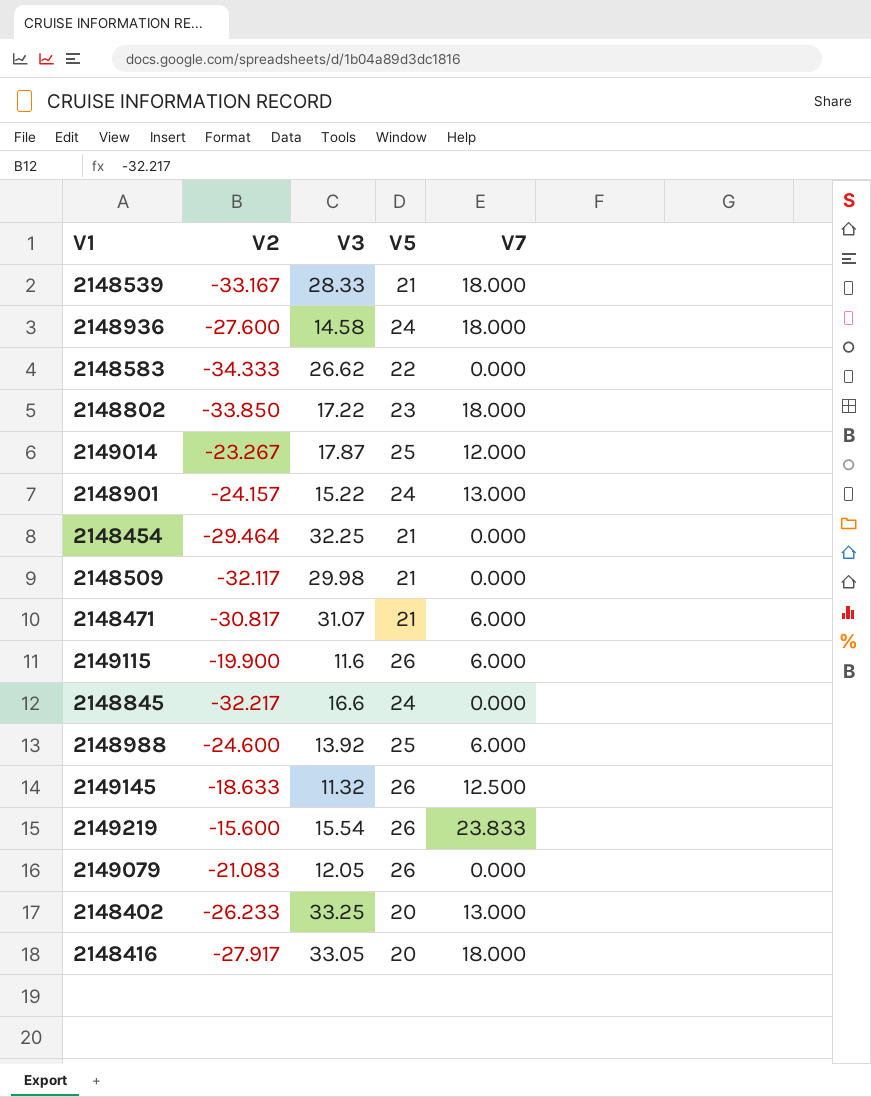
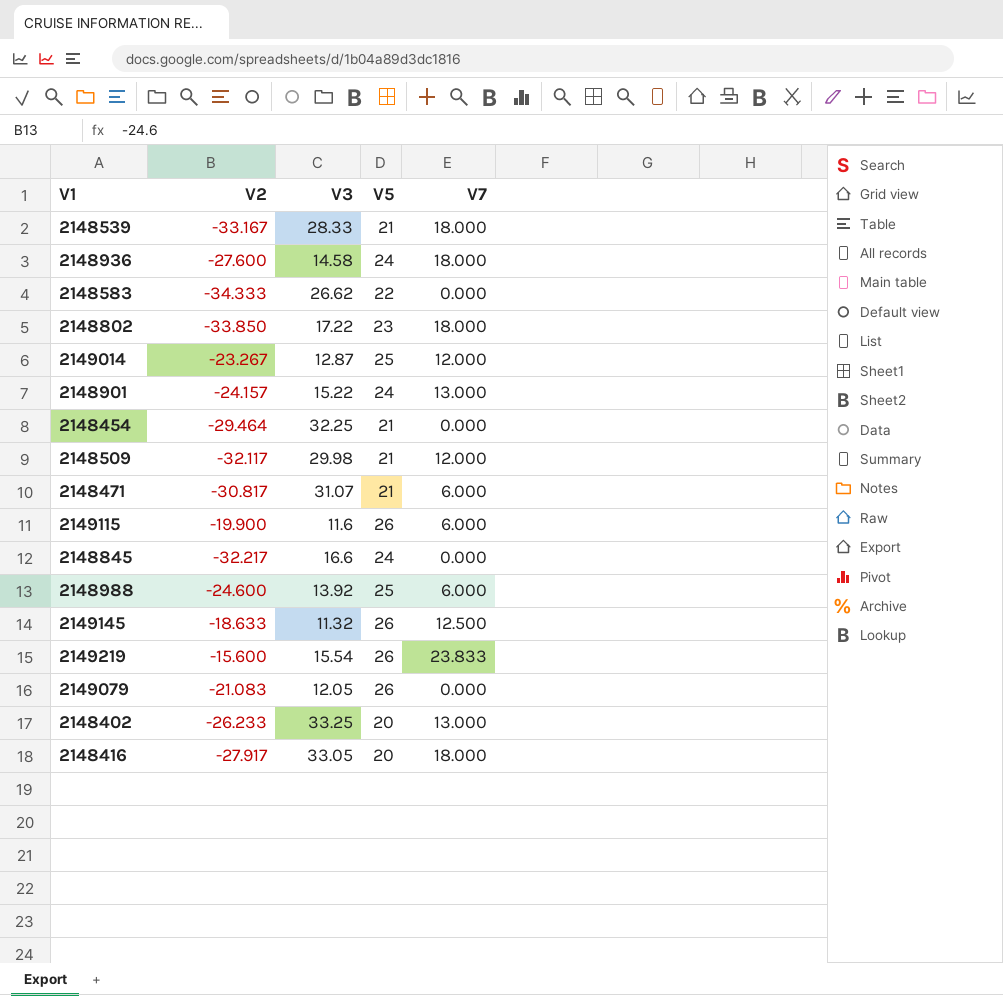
2149014 | V3: 17.87 -> 12.87
2148509 | V7: 0.000 -> 12.000

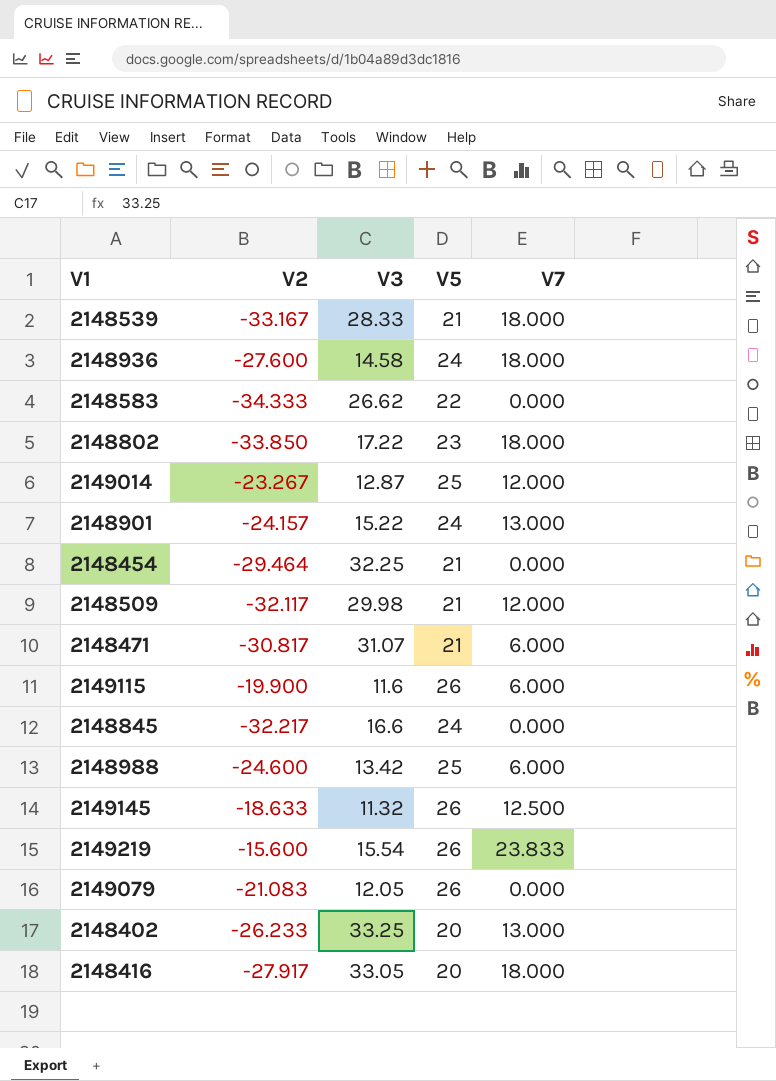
2148988 | V3: 13.92 -> 13.42

